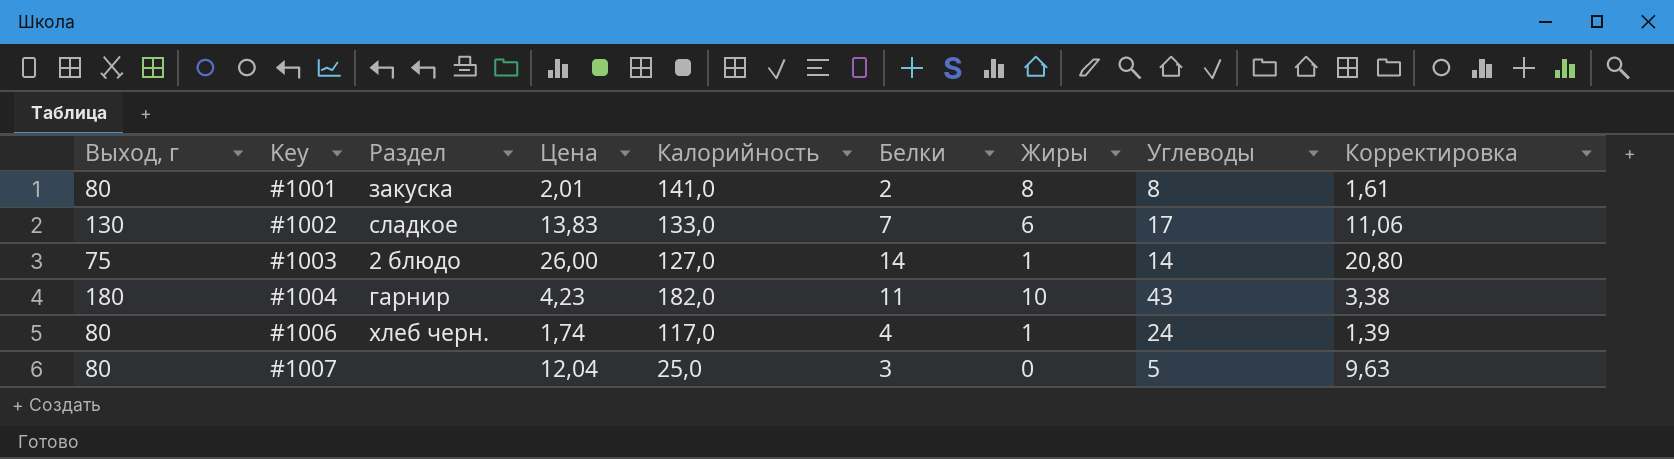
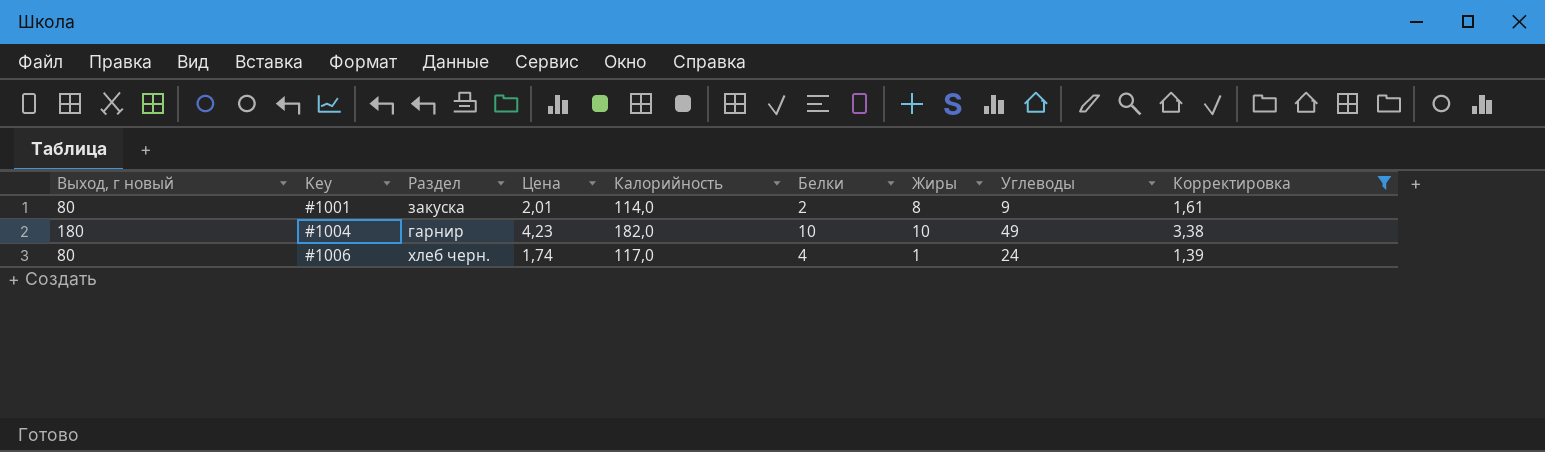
filter: none -> Корректировка <= 3,38
column name: Выход, г -> Выход, г новый
#1001 | Калорийность: 141,0 -> 114,0
#1001 | Углеводы: 8 -> 9
#1004 | Белки: 11 -> 10
#1004 | Углеводы: 43 -> 49

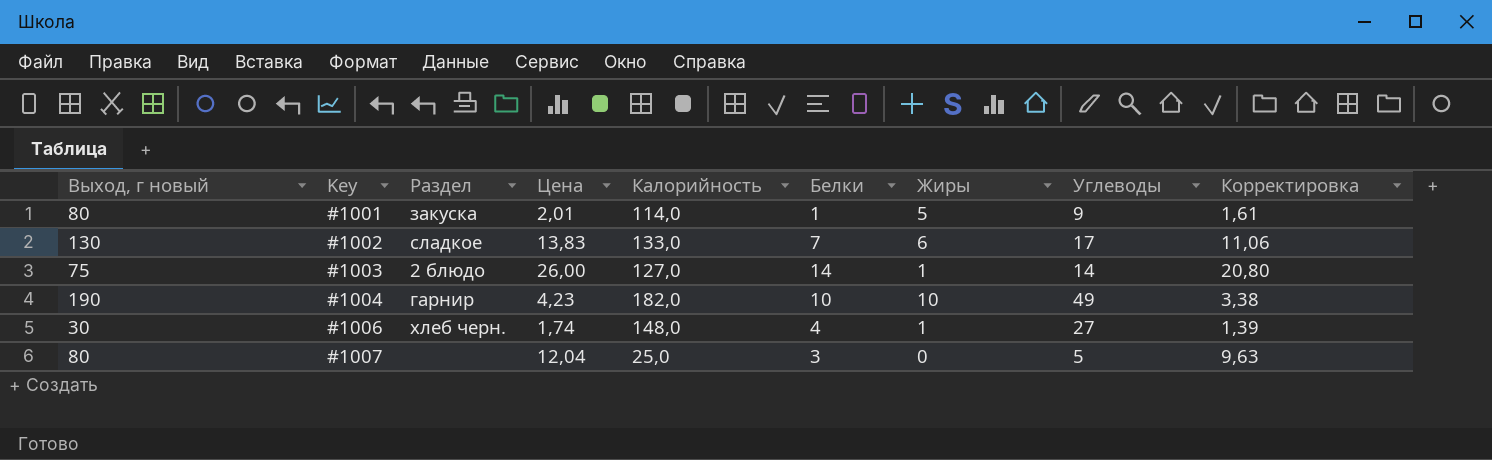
filter: Корректировка <= 3,38 -> none
#1001 | Белки: 2 -> 1
#1001 | Жиры: 8 -> 5
#1004 | Выход, г новый: 180 -> 190
#1006 | Выход, г новый: 80 -> 30
#1006 | Калорийность: 117,0 -> 148,0
#1006 | Углеводы: 24 -> 27

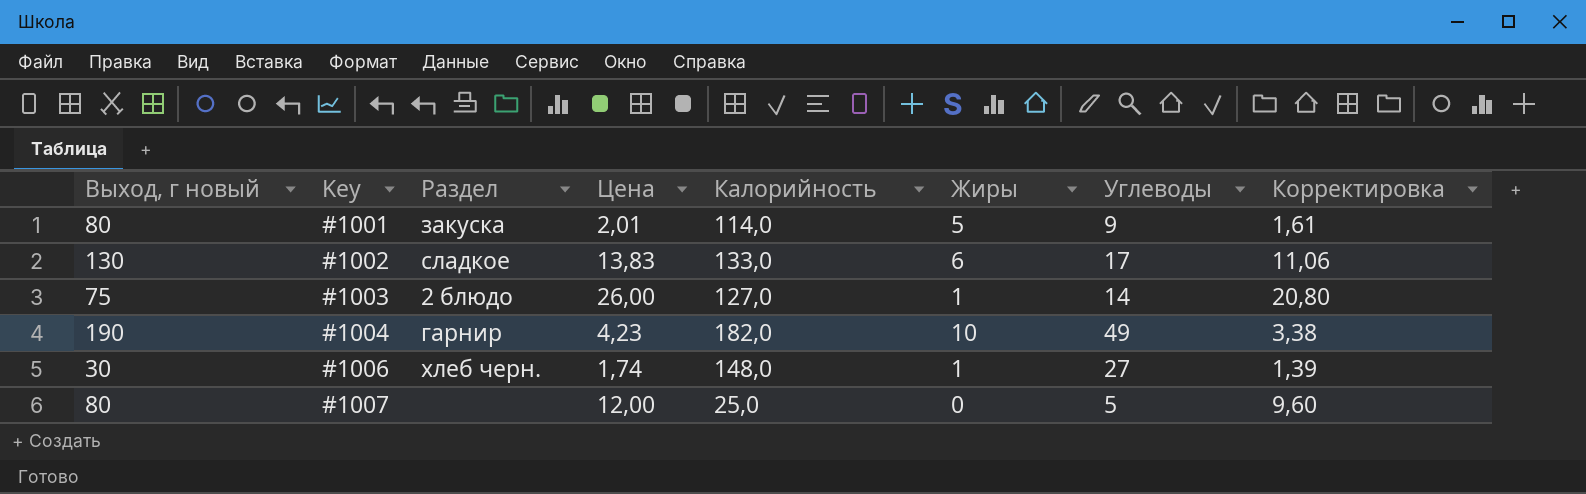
column Белки | position: 6 -> none
#1007 | Цена: 12,04 -> 12,00
#1007 | Корректировка: 9,63 -> 9,60

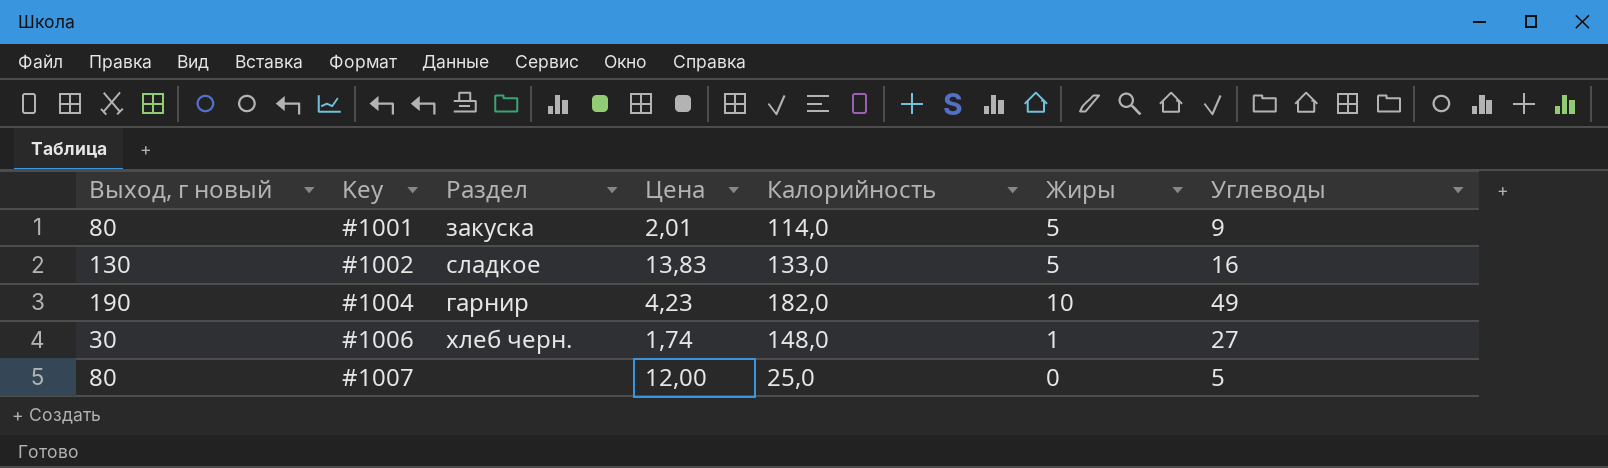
column Корректировка | formula: [Цена] * 0,8 -> none
row #1003: 75 | 2 блюдо | 26,00 | 127,0 | 1 | 14 | 20,80 -> none
#1002 | Жиры: 6 -> 5
#1002 | Углеводы: 17 -> 16

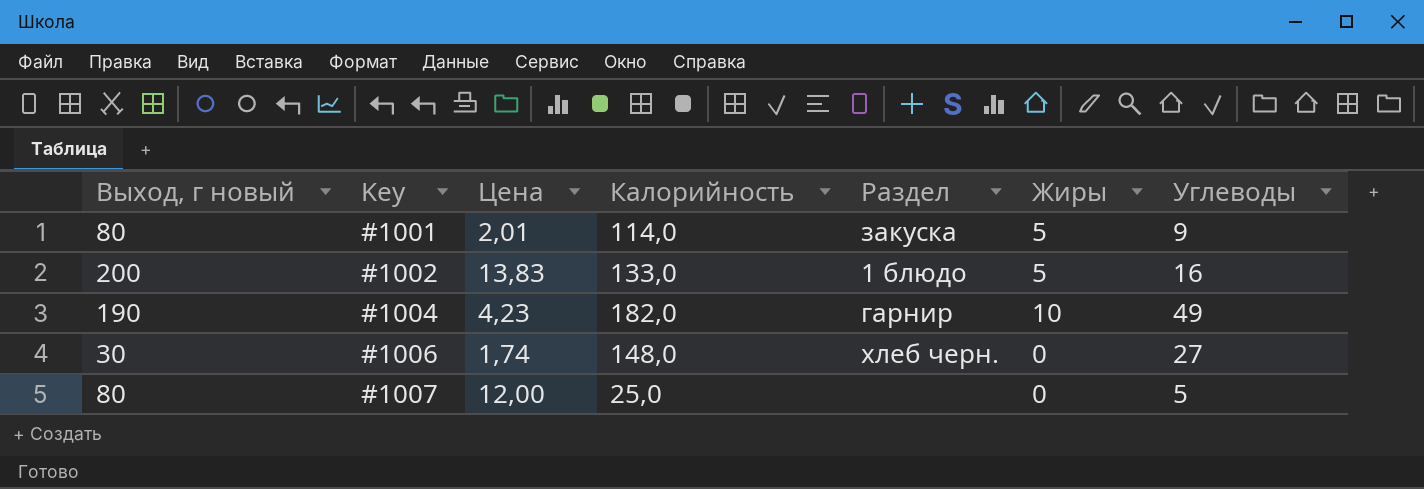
column Раздел | position: 3 -> 5
#1002 | Выход, г новый: 130 -> 200
#1002 | Раздел: сладкое -> 1 блюдо
#1006 | Жиры: 1 -> 0

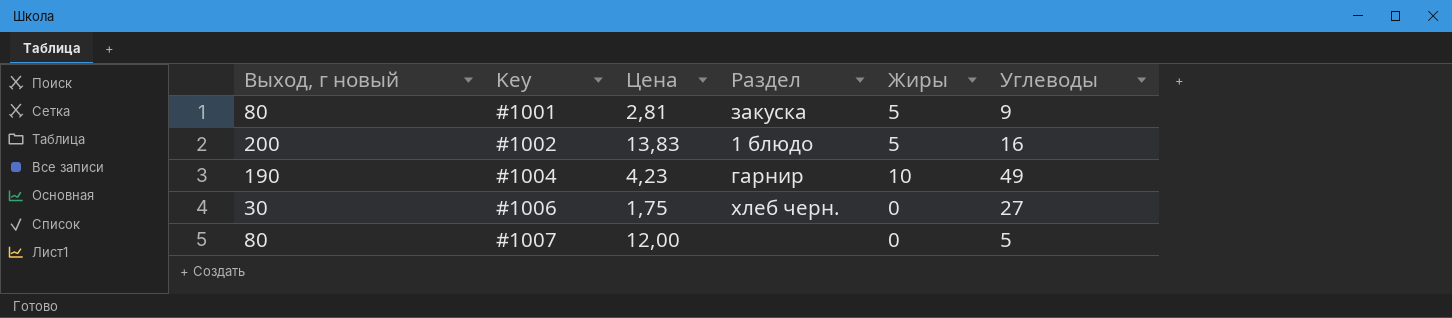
column Калорийность | position: 4 -> none
#1001 | Цена: 2,01 -> 2,81
#1006 | Цена: 1,74 -> 1,75

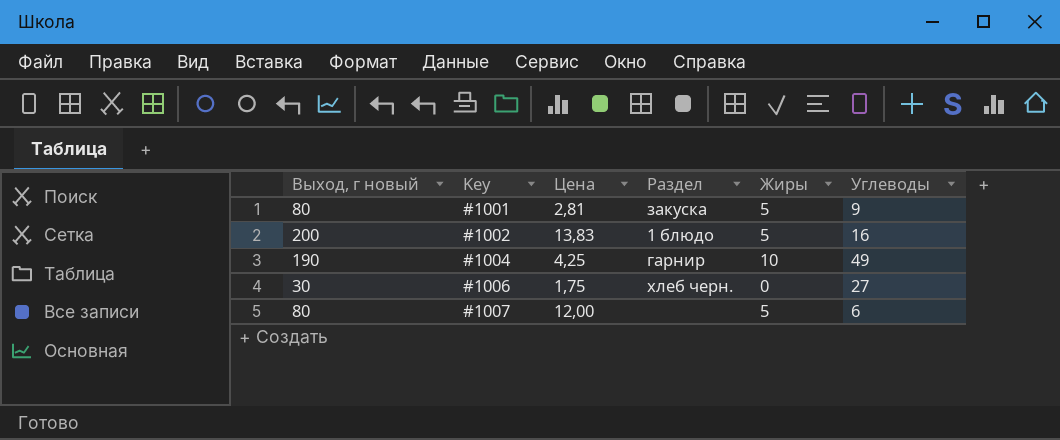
#1004 | Цена: 4,23 -> 4,25
#1007 | Жиры: 0 -> 5
#1007 | Углеводы: 5 -> 6

